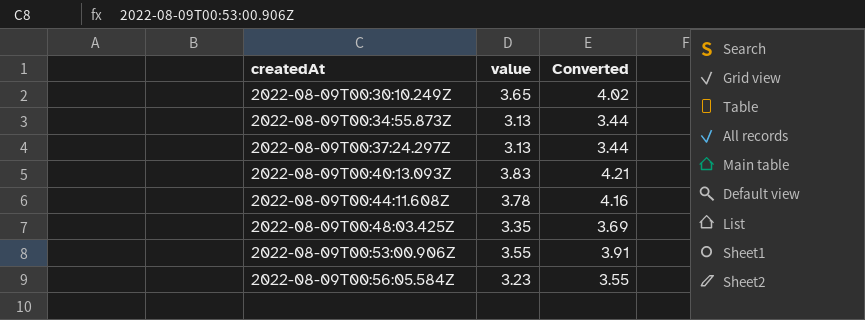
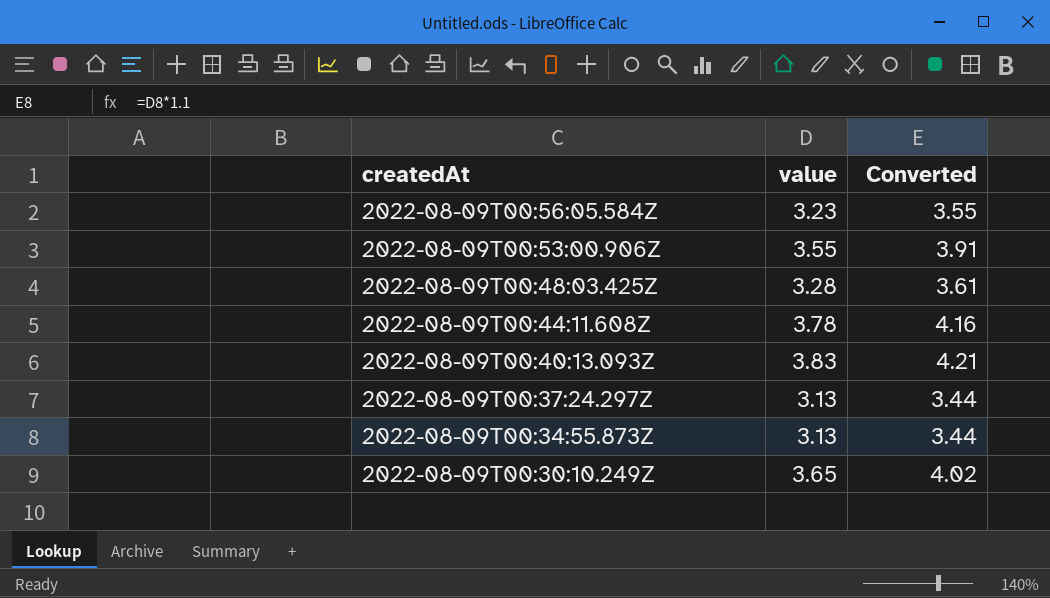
row order: createdAt ascending -> createdAt descending
2022-08-09T00:48:03.425Z | value: 3.35 -> 3.28
2022-08-09T00:48:03.425Z | Converted: 3.69 -> 3.61

